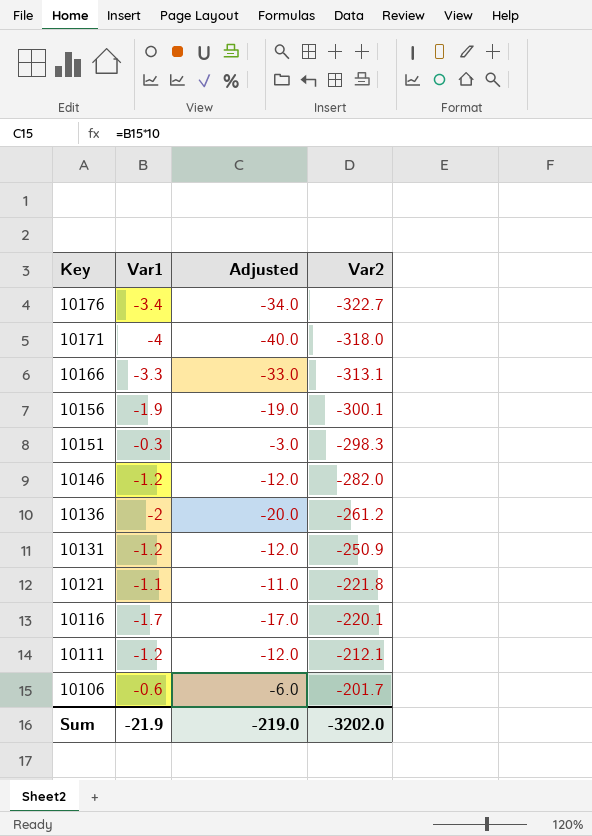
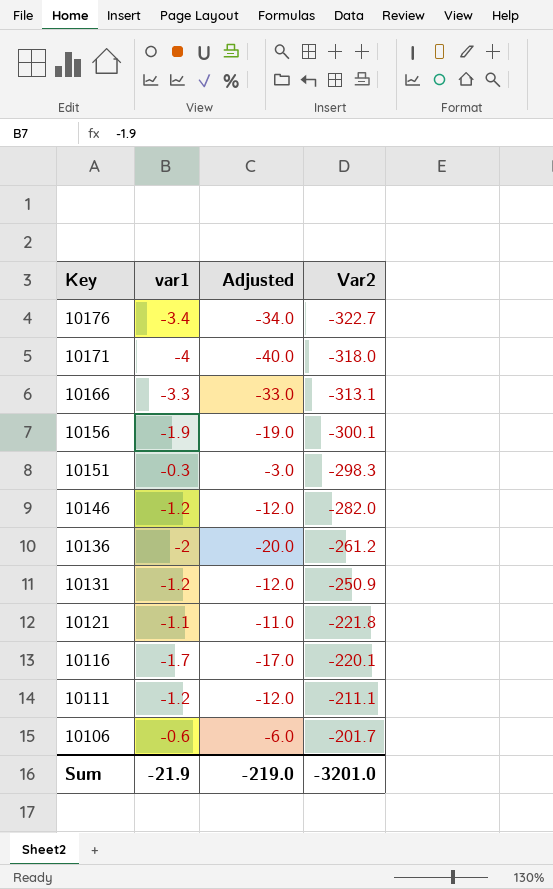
column name: Var1 -> var1
10111 | Var2: -212.1 -> -211.1
Sum | Var2: -3202.0 -> -3201.0

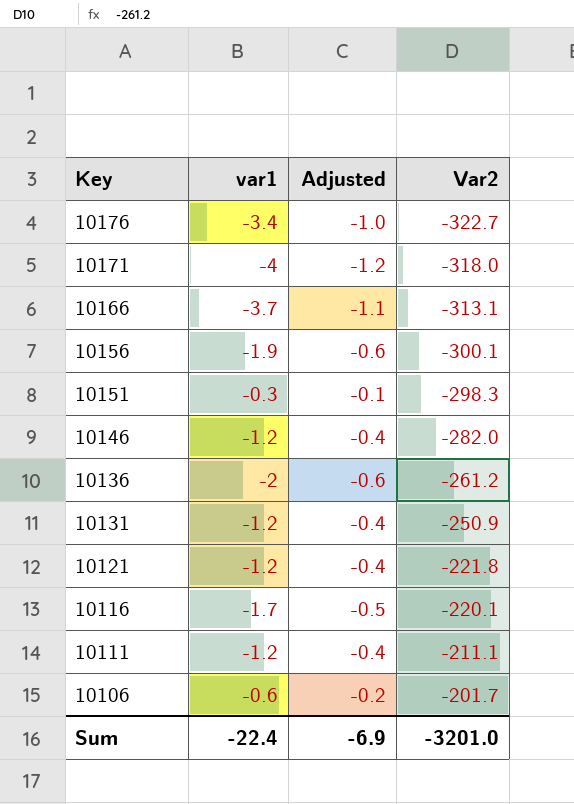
column Adjusted | formula: [var1] * 10 -> [var1] * 0.3
10166 | var1: -3.3 -> -3.7
10121 | var1: -1.1 -> -1.2
Sum | var1: -21.9 -> -22.4
Sum | Adjusted: -219.0 -> -6.9

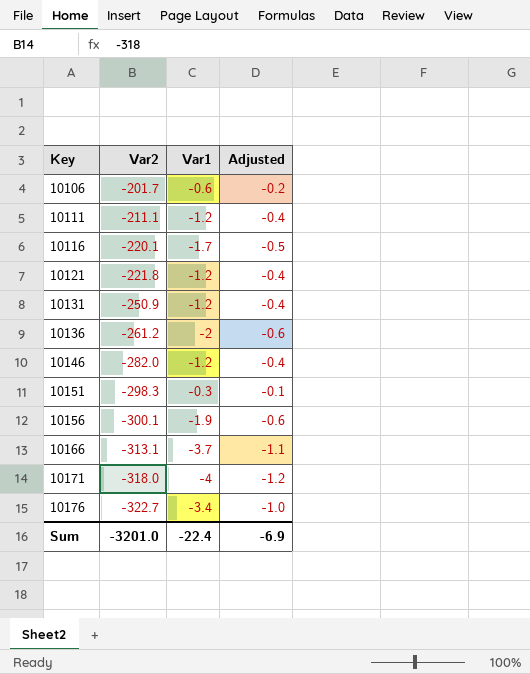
row order: Key descending -> Key ascending
column Var2 | position: 4 -> 2
column name: var1 -> Var1

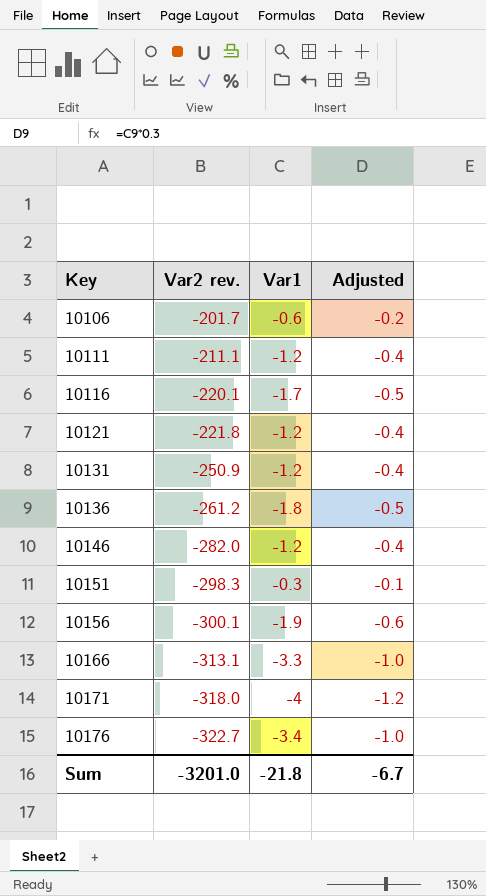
column name: Var2 -> Var2 rev.
10136 | Var1: -2 -> -1.8
10136 | Adjusted: -0.6 -> -0.5
10166 | Var1: -3.7 -> -3.3
10166 | Adjusted: -1.1 -> -1.0
Sum | Var1: -22.4 -> -21.8
Sum | Adjusted: -6.9 -> -6.7

